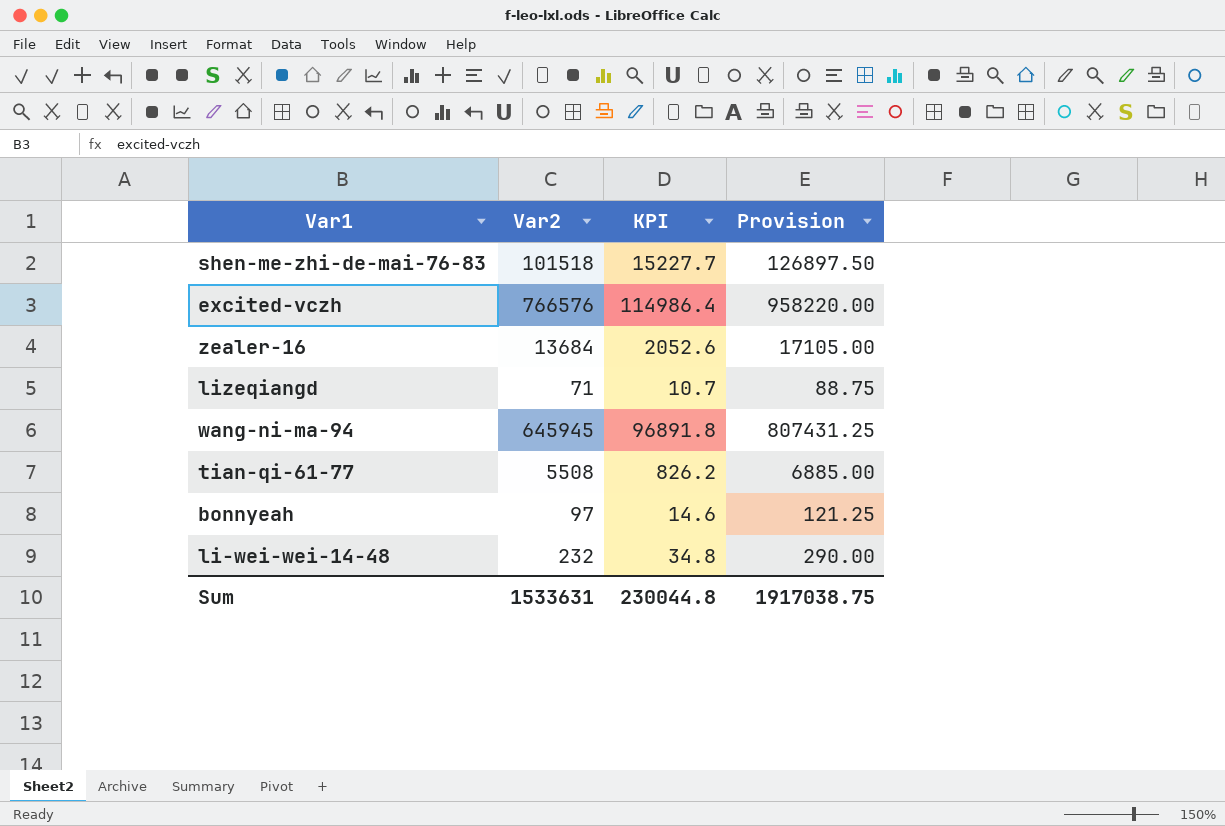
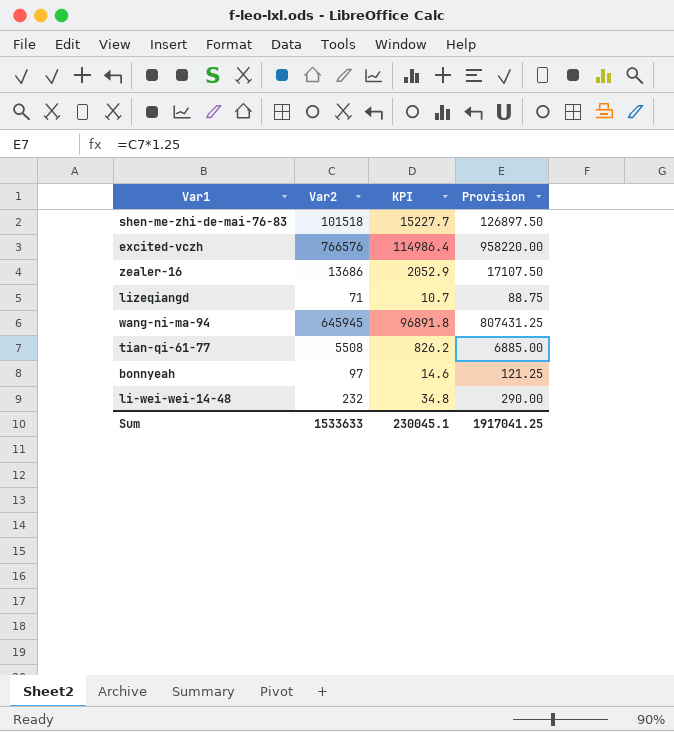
zealer-16 | Var2: 13684 -> 13686
zealer-16 | KPI: 2052.6 -> 2052.9
zealer-16 | Provision: 17105.00 -> 17107.50
Sum | Var2: 1533631 -> 1533633
Sum | KPI: 230044.8 -> 230045.1
Sum | Provision: 1917038.75 -> 1917041.25

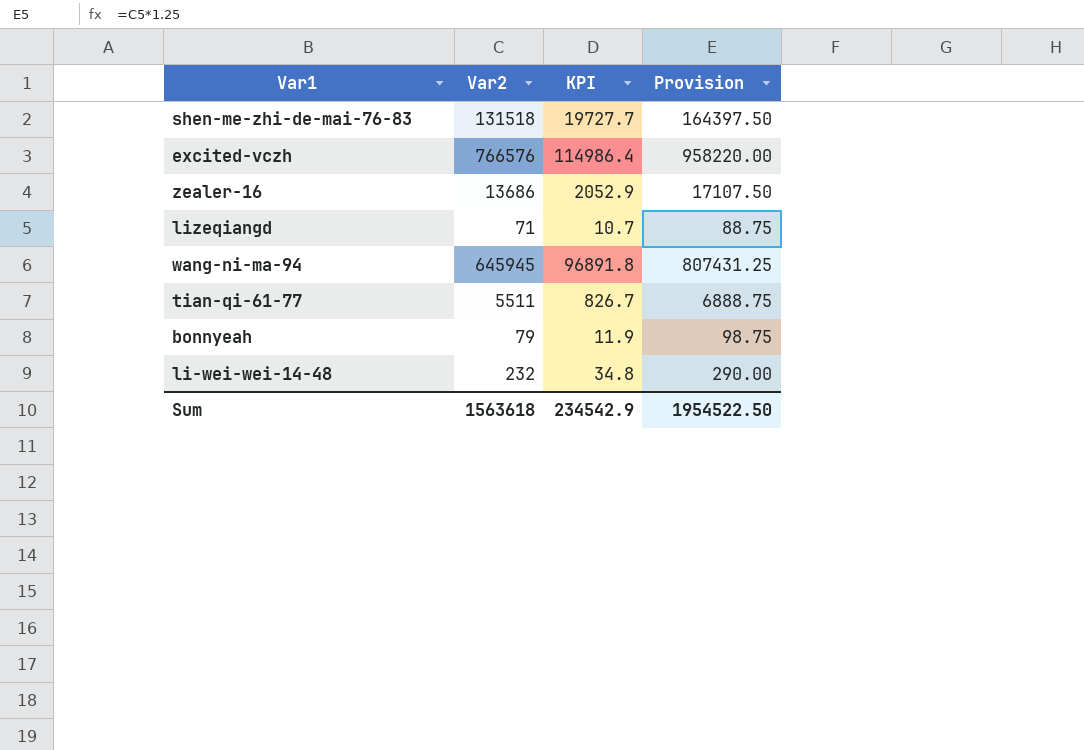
shen-me-zhi-de-mai-76-83 | Var2: 101518 -> 131518
shen-me-zhi-de-mai-76-83 | KPI: 15227.7 -> 19727.7
shen-me-zhi-de-mai-76-83 | Provision: 126897.50 -> 164397.50
tian-qi-61-77 | Var2: 5508 -> 5511
tian-qi-61-77 | KPI: 826.2 -> 826.7
tian-qi-61-77 | Provision: 6885.00 -> 6888.75
bonnyeah | Var2: 97 -> 79
bonnyeah | KPI: 14.6 -> 11.9
bonnyeah | Provision: 121.25 -> 98.75
Sum | Var2: 1533633 -> 1563618
Sum | KPI: 230045.1 -> 234542.9
Sum | Provision: 1917041.25 -> 1954522.50

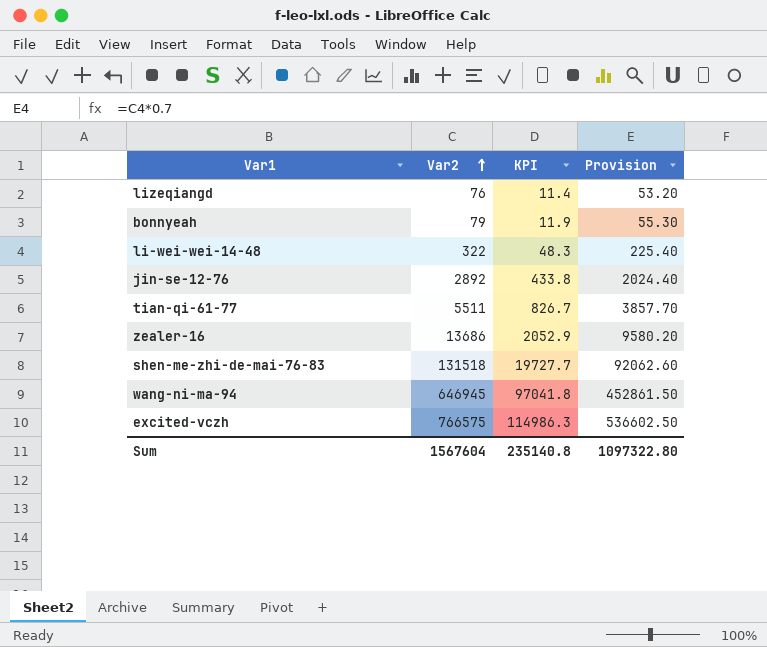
row order: none -> Var2 ascending
column Provision | formula: [Var2] * 1.25 -> [Var2] * 0.7
lizeqiangd | Var2: 71 -> 76
lizeqiangd | KPI: 10.7 -> 11.4
li-wei-wei-14-48 | Var2: 232 -> 322
li-wei-wei-14-48 | KPI: 34.8 -> 48.3
row jin-se-12-76: none -> 2892 | 433.8 | 2024.40
wang-ni-ma-94 | Var2: 645945 -> 646945
wang-ni-ma-94 | KPI: 96891.8 -> 97041.8
excited-vczh | Var2: 766576 -> 766575
excited-vczh | KPI: 114986.4 -> 114986.3
Sum | Var2: 1563618 -> 1567604
Sum | KPI: 234542.9 -> 235140.8
Sum | Provision: 1954522.50 -> 1097322.80

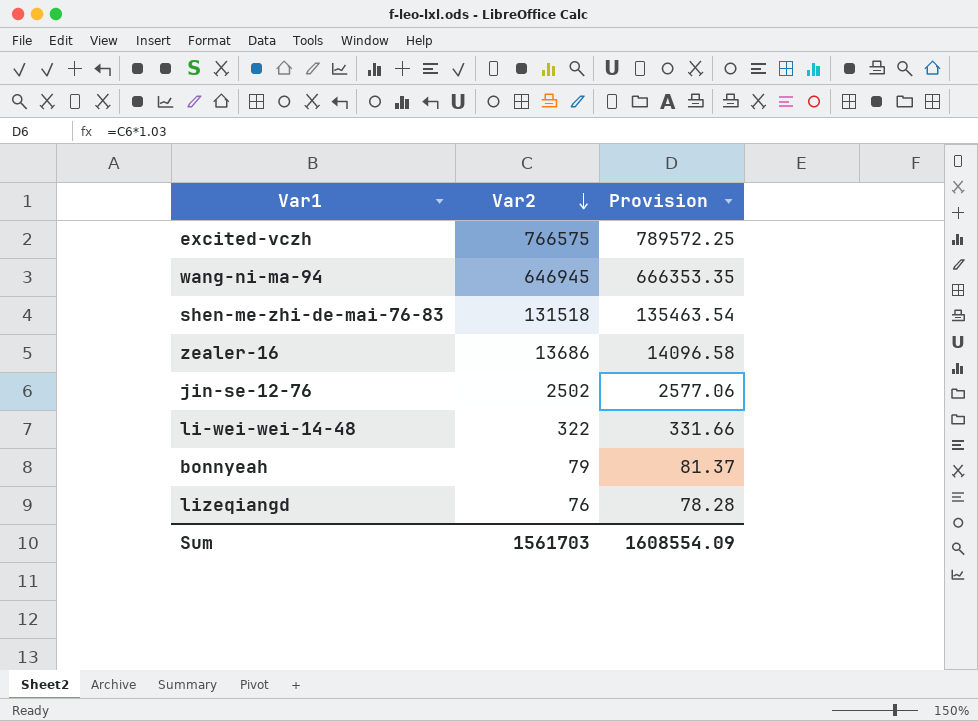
row order: Var2 ascending -> Var2 descending
column KPI | formula: [Var2] * 0.15 -> none
column Provision | formula: [Var2] * 0.7 -> [Var2] * 1.03
row tian-qi-61-77: 5511 | 826.7 | 3857.70 -> none
jin-se-12-76 | Var2: 2892 -> 2502
Sum | Var2: 1567604 -> 1561703
Sum | Provision: 1097322.80 -> 1608554.09

